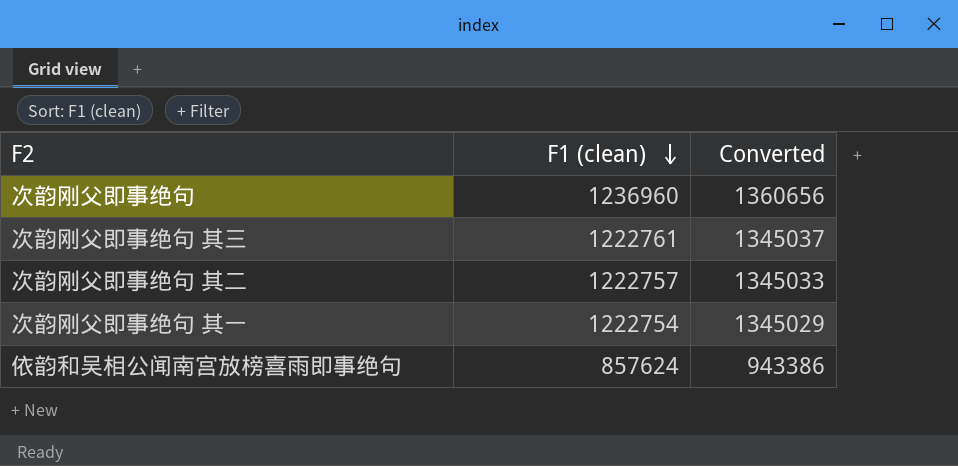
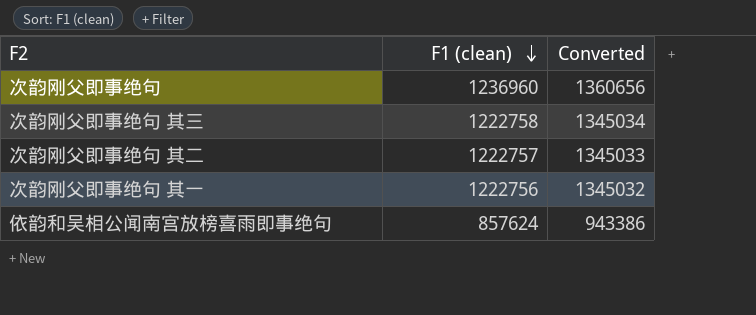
次韵刚父即事绝句 其三 | F1 (clean): 1222761 -> 1222758
次韵刚父即事绝句 其三 | Converted: 1345037 -> 1345034
次韵刚父即事绝句 其一 | F1 (clean): 1222754 -> 1222756
次韵刚父即事绝句 其一 | Converted: 1345029 -> 1345032

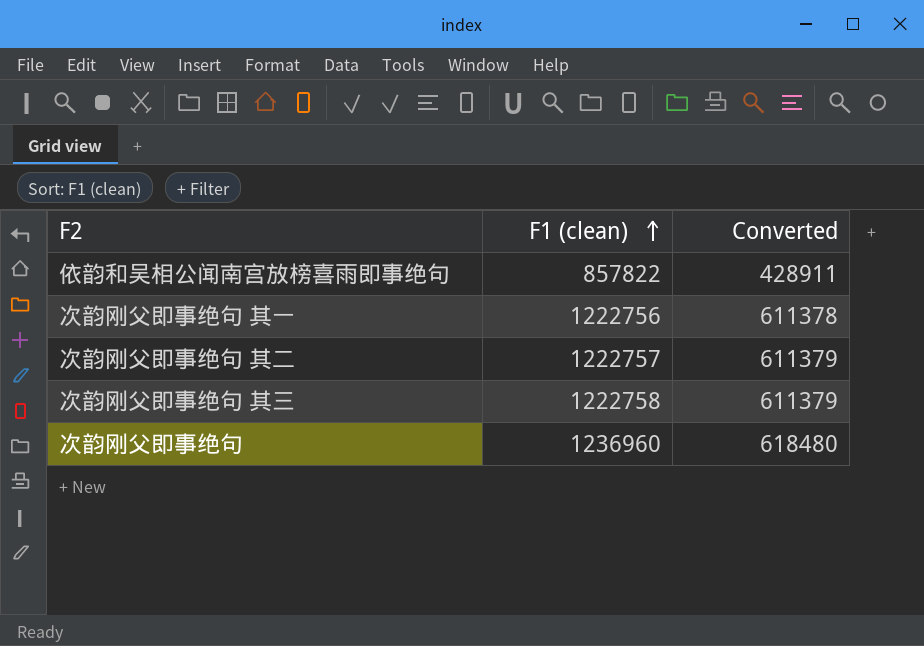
row order: F1 (clean) descending -> F1 (clean) ascending
column Converted | formula: [F1 (clean)] * 1.1 -> [F1 (clean)] * 0.5
依韵和吴相公闻南宫放榜喜雨即事绝句 | F1 (clean): 857624 -> 857822

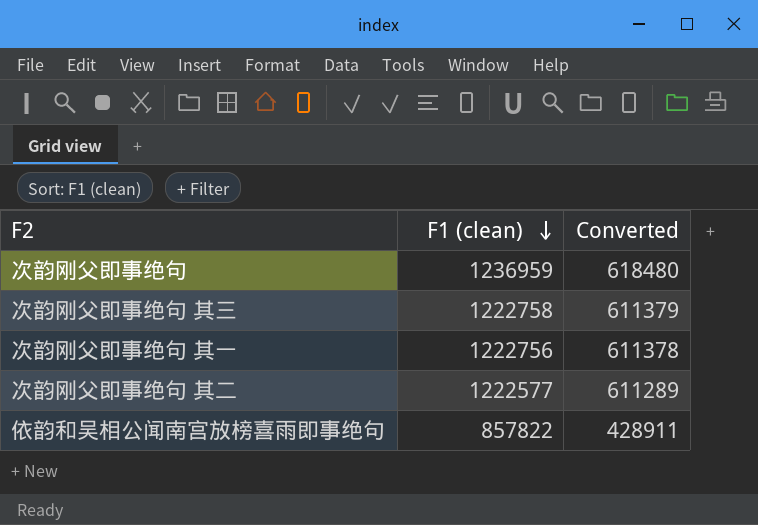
row order: F1 (clean) ascending -> F1 (clean) descending
次韵刚父即事绝句 | F1 (clean): 1236960 -> 1236959
次韵刚父即事绝句 其二 | F1 (clean): 1222757 -> 1222577
次韵刚父即事绝句 其二 | Converted: 611379 -> 611289

